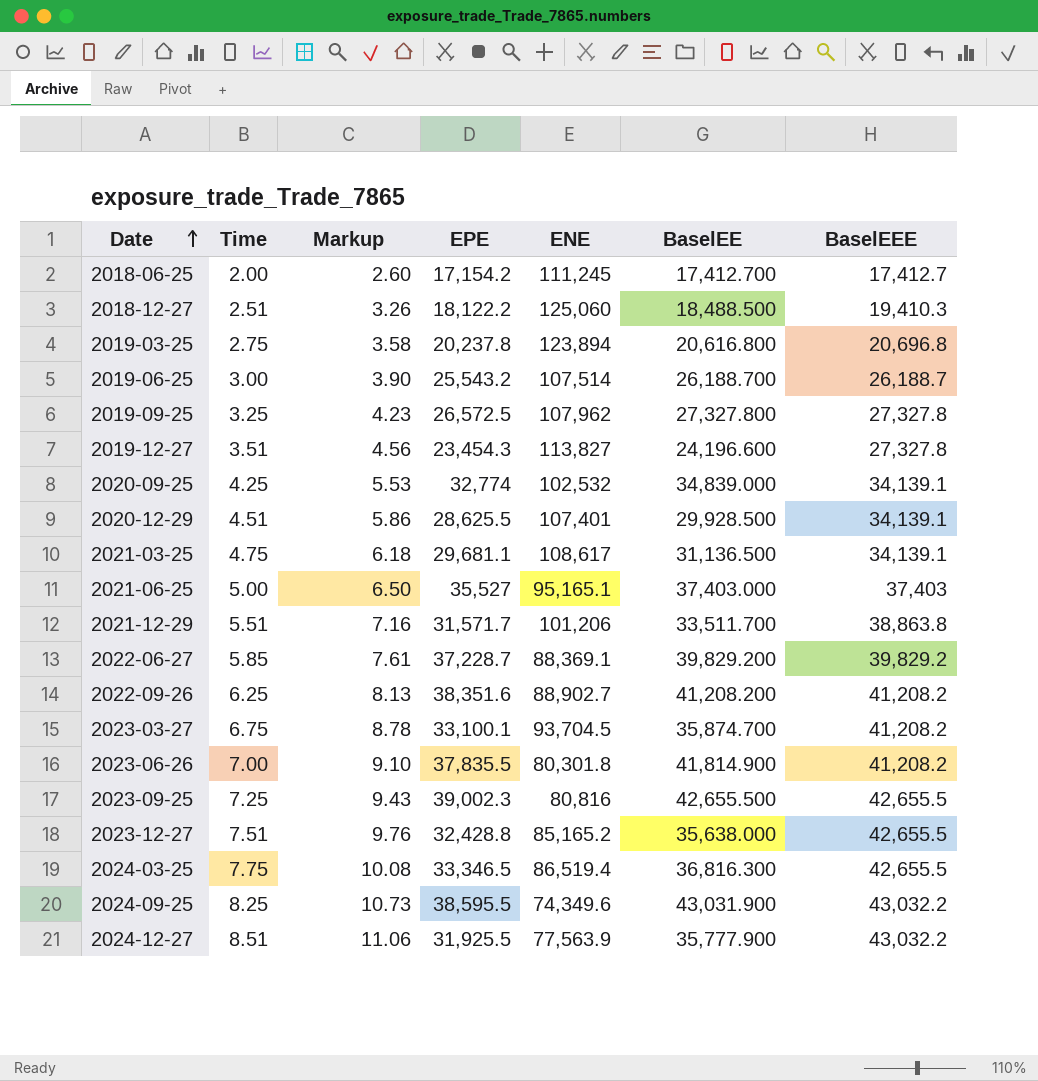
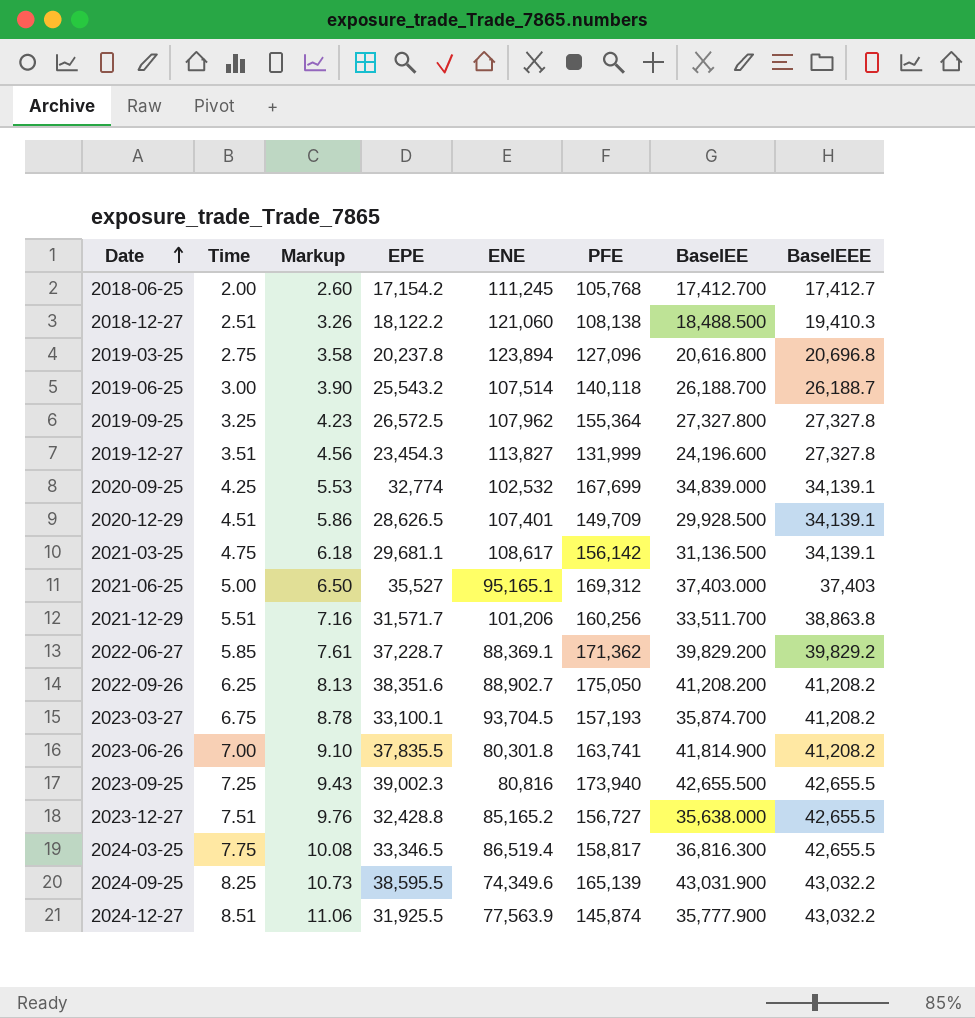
column PFE | position: none -> 6
2018-12-27 | ENE: 125,060 -> 121,060
2020-12-29 | EPE: 28,625.5 -> 28,626.5

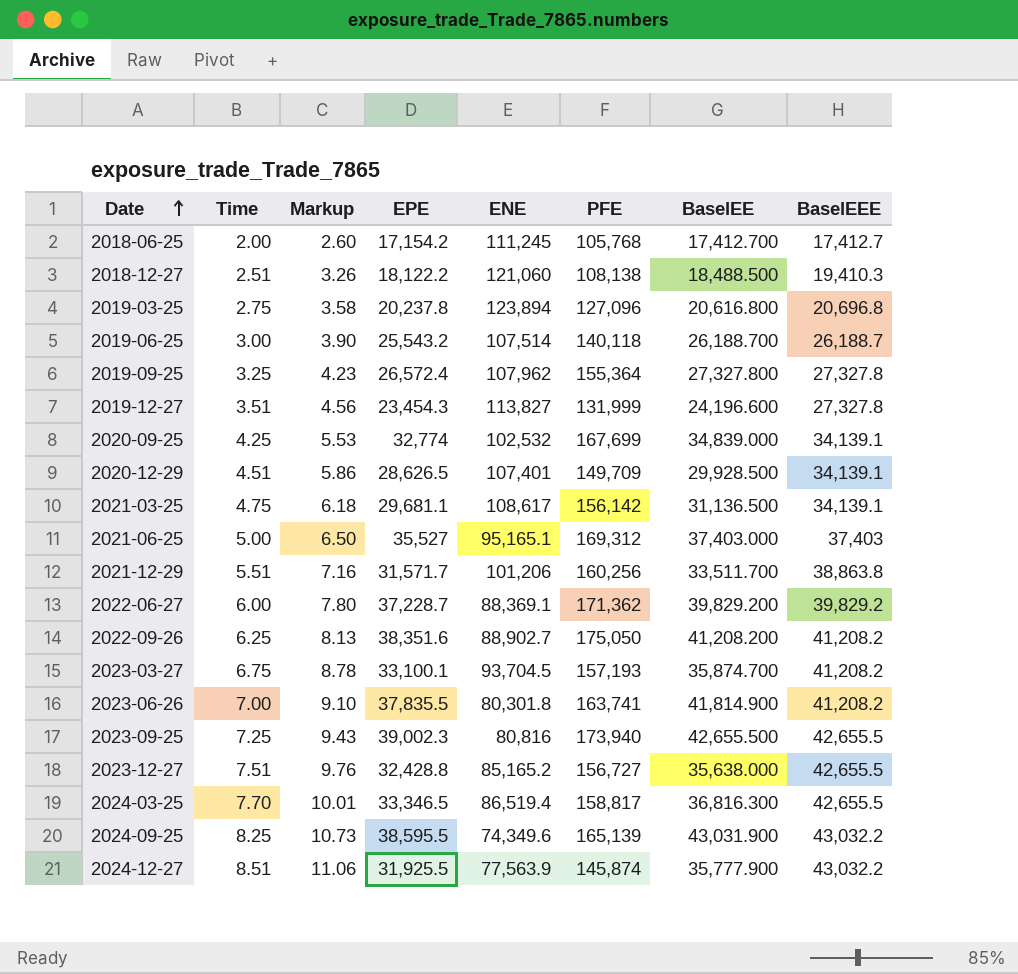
2019-09-25 | EPE: 26,572.5 -> 26,572.4
2022-06-27 | Time: 5.85 -> 6.00
2022-06-27 | Markup: 7.61 -> 7.80
2024-03-25 | Time: 7.75 -> 7.70
2024-03-25 | Markup: 10.08 -> 10.01

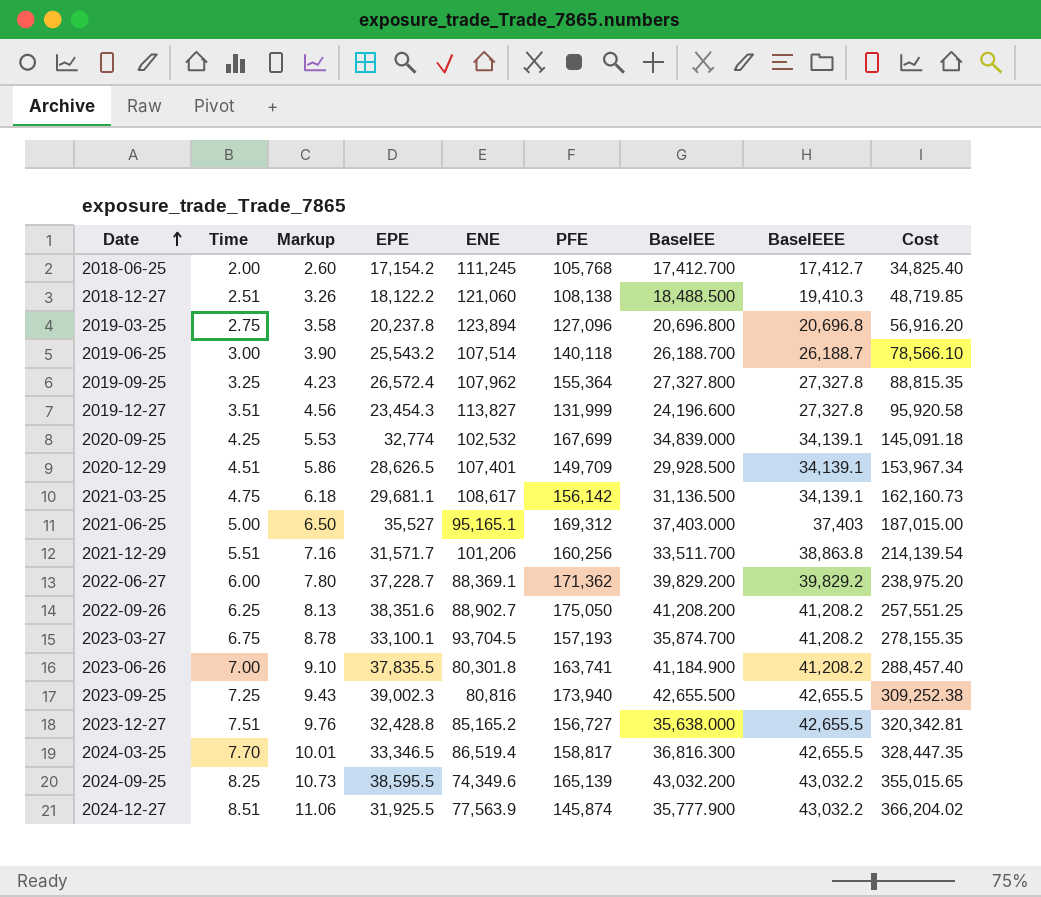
column Cost | formula: none -> [Time] * [BaselEEE]
2019-03-25 | BaselEE: 20,616.800 -> 20,696.800
2023-06-26 | BaselEE: 41,814.900 -> 41,184.900
2024-09-25 | BaselEE: 43,031.900 -> 43,032.200

